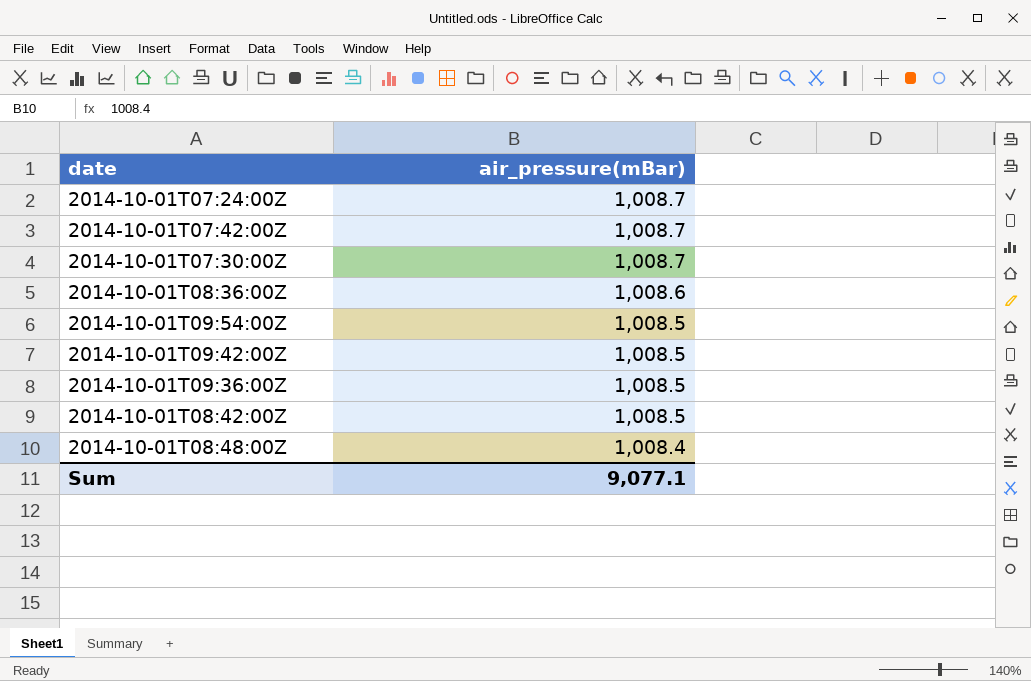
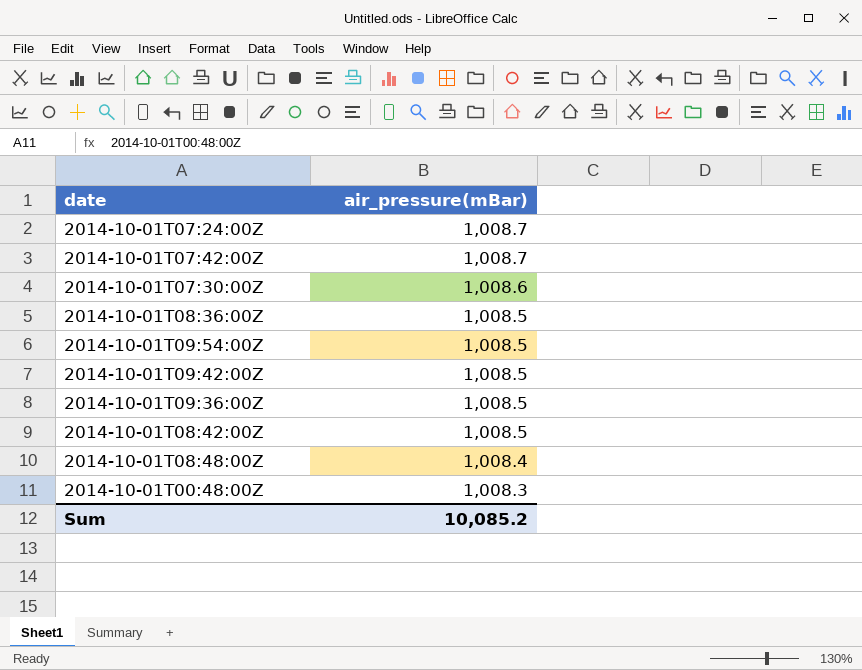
2014-10-01T07:30:00Z | air_pressure(mBar): 1,008.7 -> 1,008.6
2014-10-01T08:36:00Z | air_pressure(mBar): 1,008.6 -> 1,008.5
row 2014-10-01T00:48:00Z: none -> 1,008.3
Sum | air_pressure(mBar): 9,077.1 -> 10,085.2

